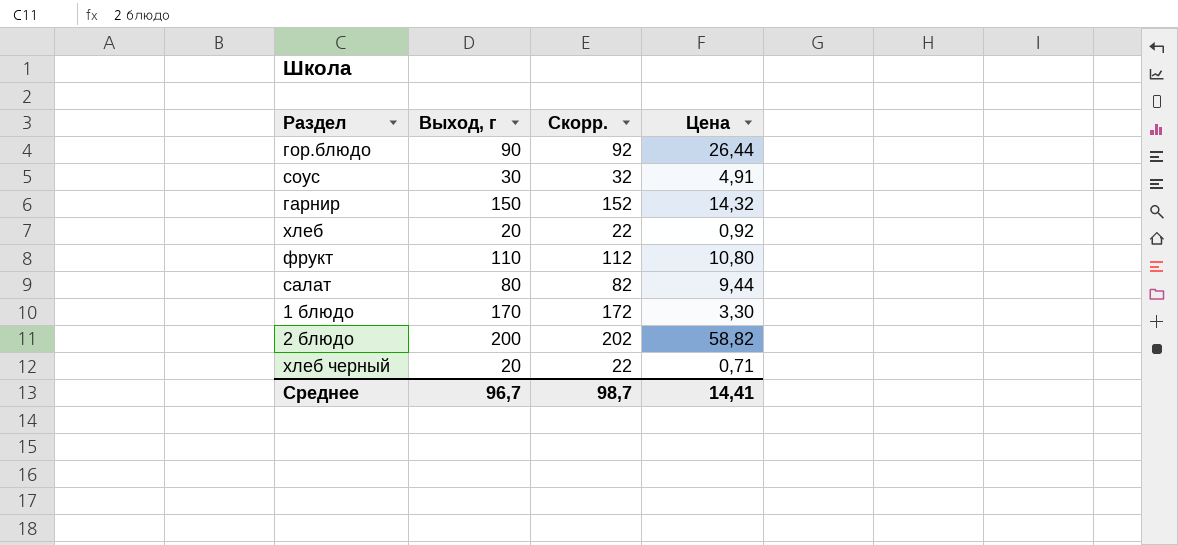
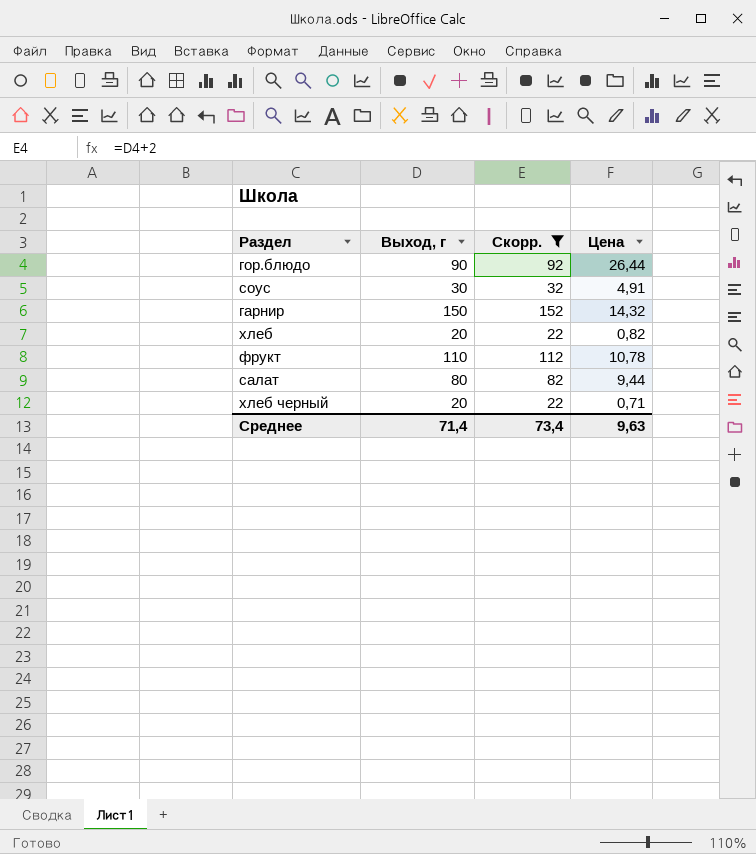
filter: none -> Скорр. <= 152
хлеб | Цена: 0,92 -> 0,82
фрукт | Цена: 10,80 -> 10,78
Среднее | Выход, г: 96,7 -> 71,4
Среднее | Скорр.: 98,7 -> 73,4
Среднее | Цена: 14,41 -> 9,63

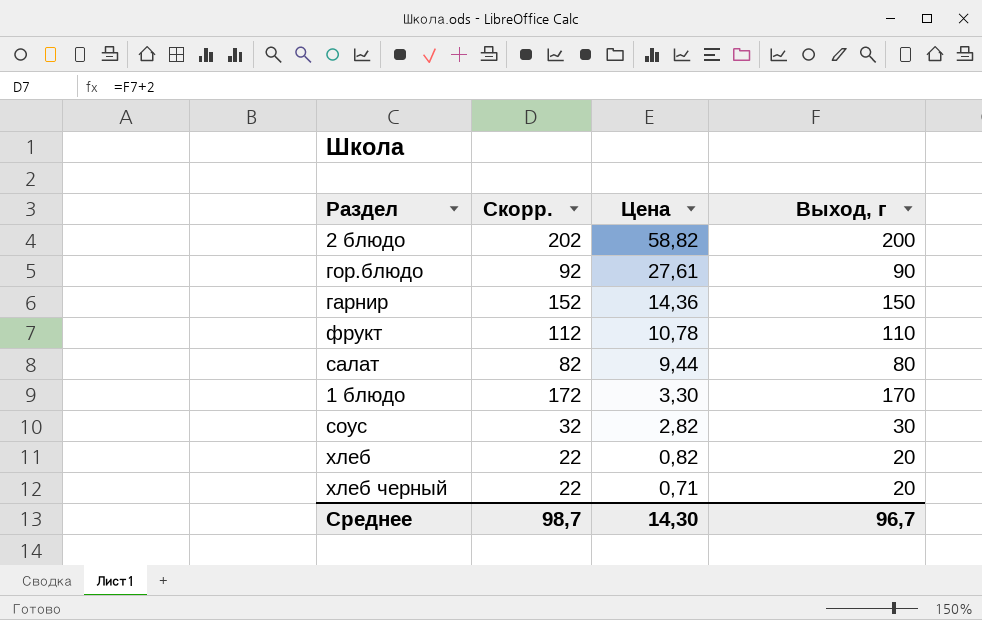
filter: Скорр. <= 152 -> none
row order: none -> Цена descending
column Выход, г | position: 2 -> 4
гор.блюдо | Цена: 26,44 -> 27,61
гарнир | Цена: 14,32 -> 14,36
соус | Цена: 4,91 -> 2,82
Среднее | Скорр.: 73,4 -> 98,7
Среднее | Цена: 9,63 -> 14,30
Среднее | Выход, г: 71,4 -> 96,7

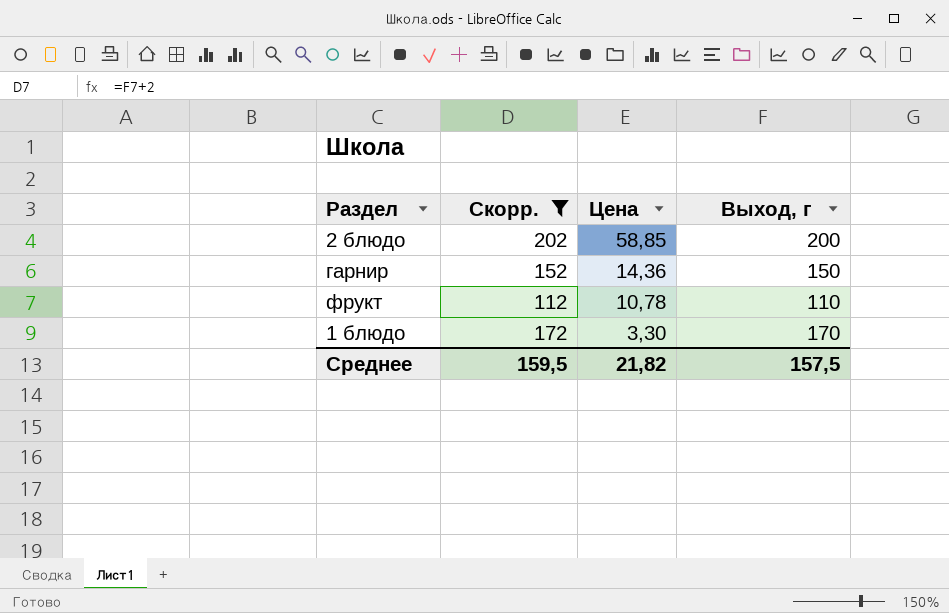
filter: none -> Скорр. >= 112
2 блюдо | Цена: 58,82 -> 58,85
Среднее | Скорр.: 98,7 -> 159,5
Среднее | Цена: 14,30 -> 21,82
Среднее | Выход, г: 96,7 -> 157,5

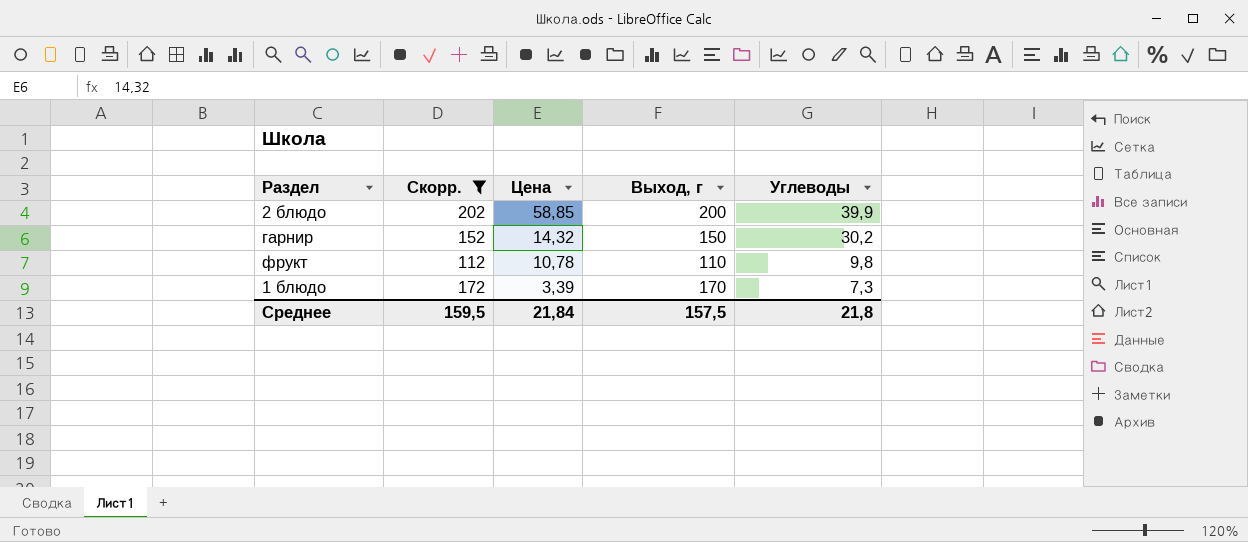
column Углеводы | position: none -> 5
гарнир | Цена: 14,36 -> 14,32
1 блюдо | Цена: 3,30 -> 3,39
Среднее | Цена: 21,82 -> 21,84

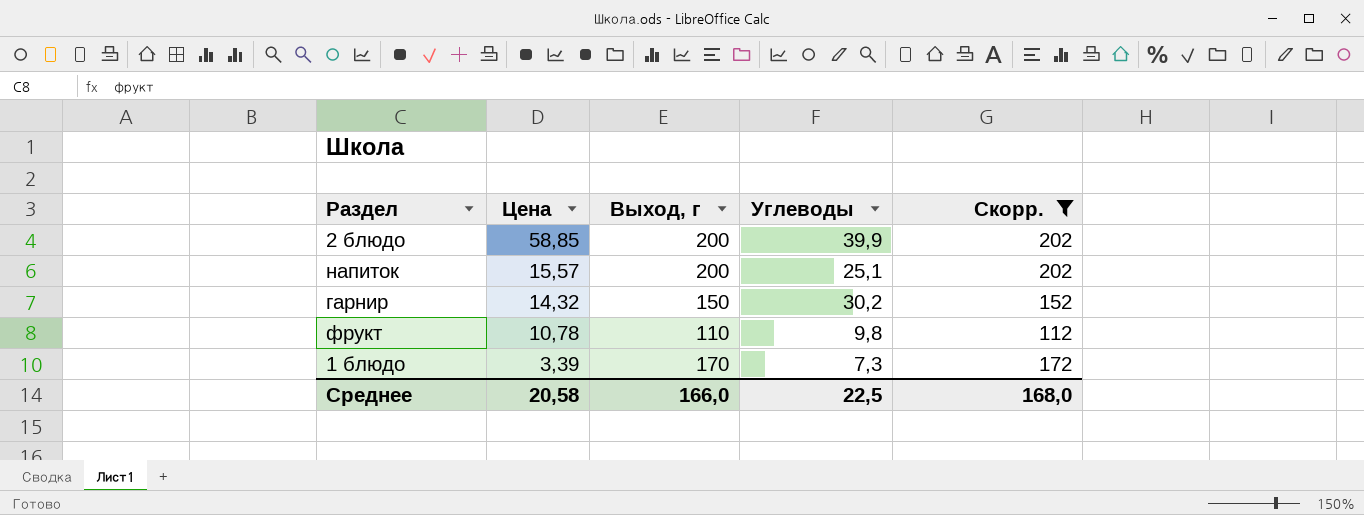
column Скорр. | position: 2 -> 5
row напиток: none -> 15,57 | 200 | 25,1 | 202
Среднее | Цена: 21,84 -> 20,58
Среднее | Выход, г: 157,5 -> 166,0
Среднее | Углеводы: 21,8 -> 22,5
Среднее | Скорр.: 159,5 -> 168,0

